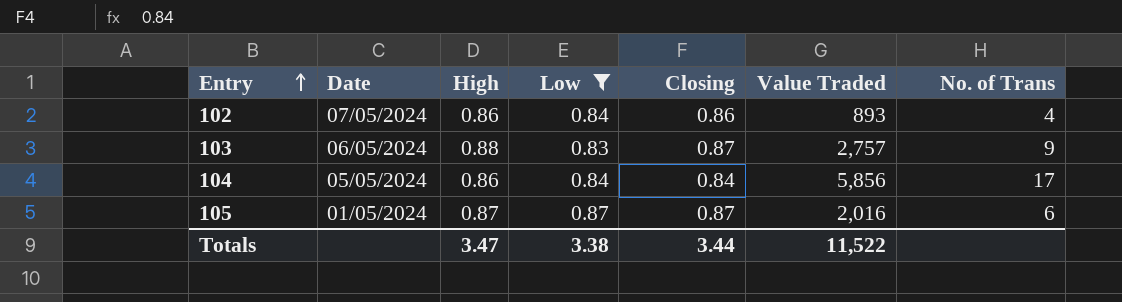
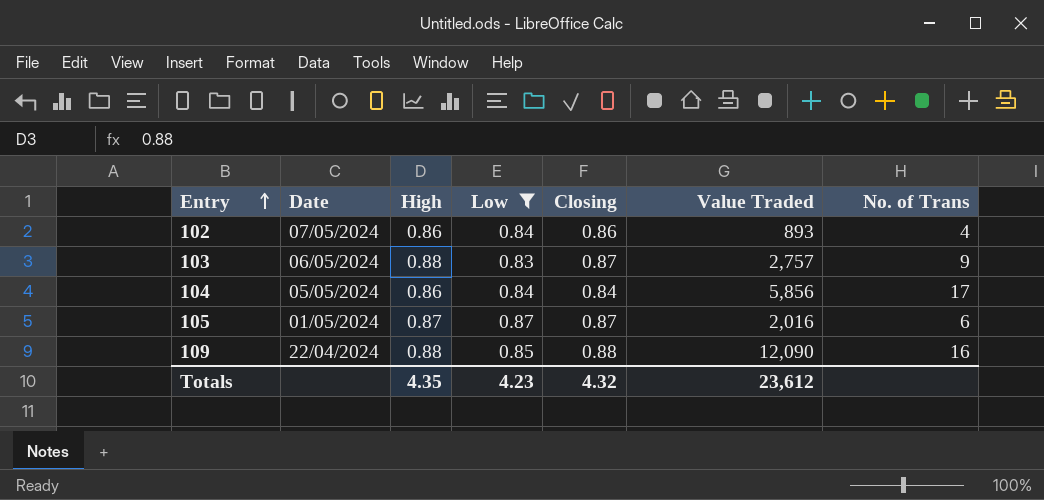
row 109: none -> 22/04/2024 | 0.88 | 0.85 | 0.88 | 12,090 | 16
Totals | High: 3.47 -> 4.35
Totals | Low: 3.38 -> 4.23
Totals | Closing: 3.44 -> 4.32
Totals | Value Traded: 11,522 -> 23,612

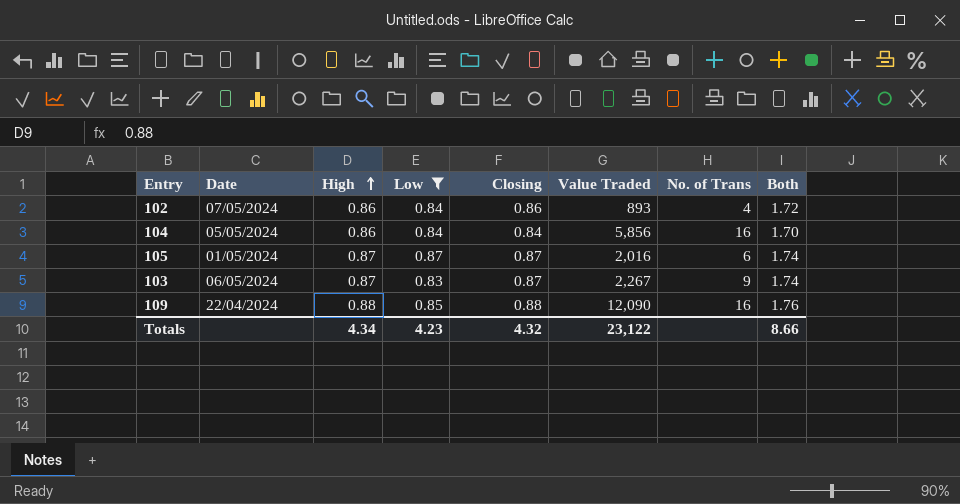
row order: Entry ascending -> High ascending
column Both | formula: none -> [High] + [Closing]
104 | No. of Trans: 17 -> 16
103 | High: 0.88 -> 0.87
103 | Value Traded: 2,757 -> 2,267
Totals | High: 4.35 -> 4.34
Totals | Value Traded: 23,612 -> 23,122

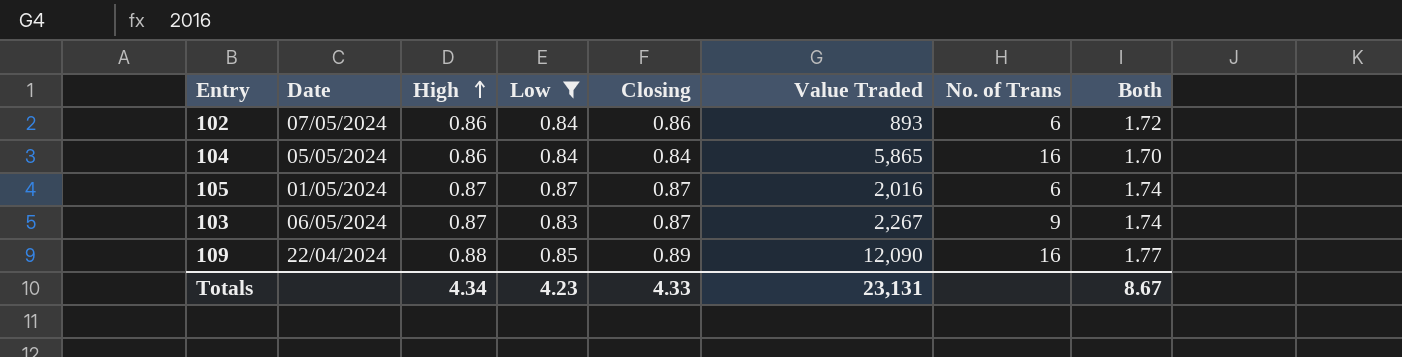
102 | No. of Trans: 4 -> 6
104 | Value Traded: 5,856 -> 5,865
109 | Closing: 0.88 -> 0.89
109 | Both: 1.76 -> 1.77
Totals | Closing: 4.32 -> 4.33
Totals | Value Traded: 23,122 -> 23,131
Totals | Both: 8.66 -> 8.67

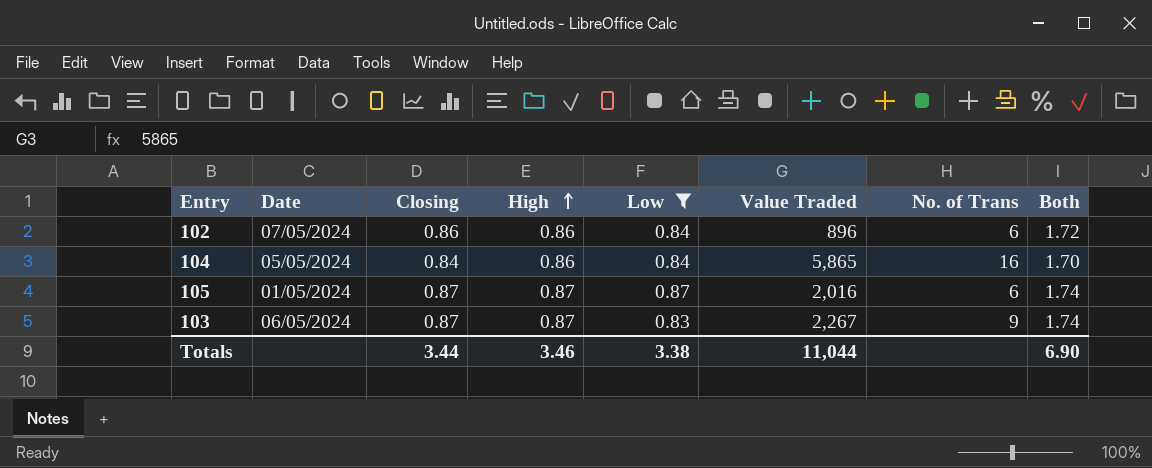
column Closing | position: 5 -> 3
row 109: 22/04/2024 | 0.88 | 0.85 | 0.89 | 12,090 | 16 | 1.77 -> none
102 | Value Traded: 893 -> 896
Totals | Closing: 4.33 -> 3.44
Totals | High: 4.34 -> 3.46
Totals | Low: 4.23 -> 3.38
Totals | Value Traded: 23,131 -> 11,044
Totals | Both: 8.67 -> 6.90

